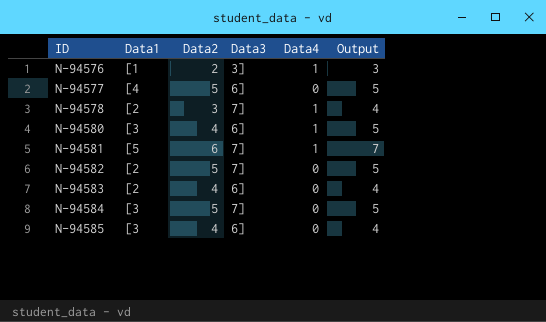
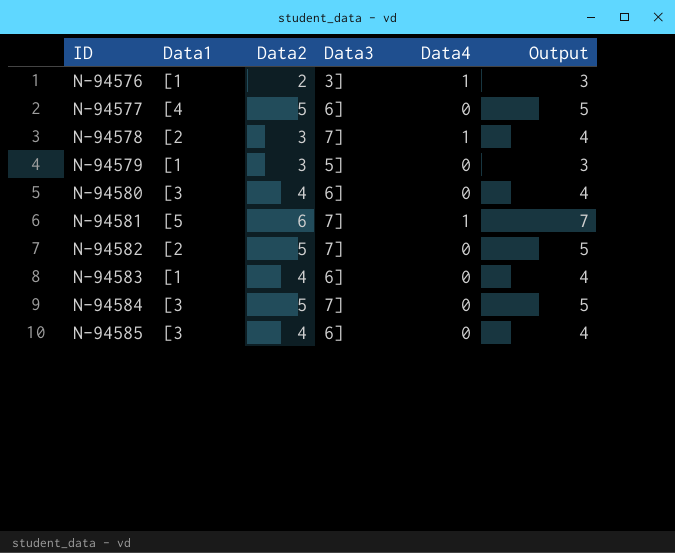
row N-94579: none -> [1 | 3 | 5] | 0 | 3
N-94580 | Data4: 1 -> 0
N-94580 | Output: 5 -> 4
N-94583 | Data1: [2 -> [1

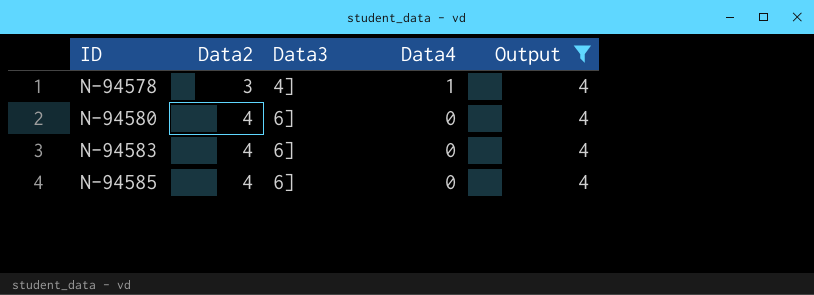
filter: none -> Output = 4
column Data1 | position: 2 -> none
N-94578 | Data3: 7] -> 4]

